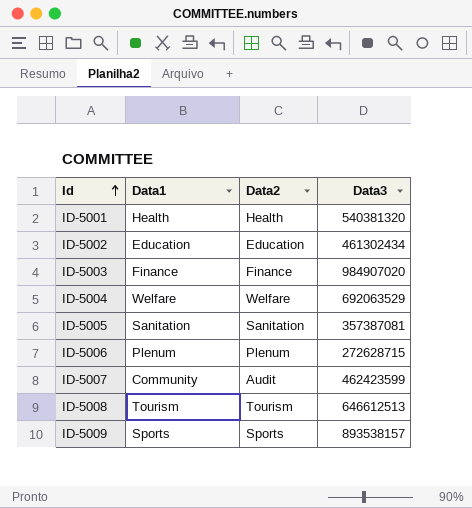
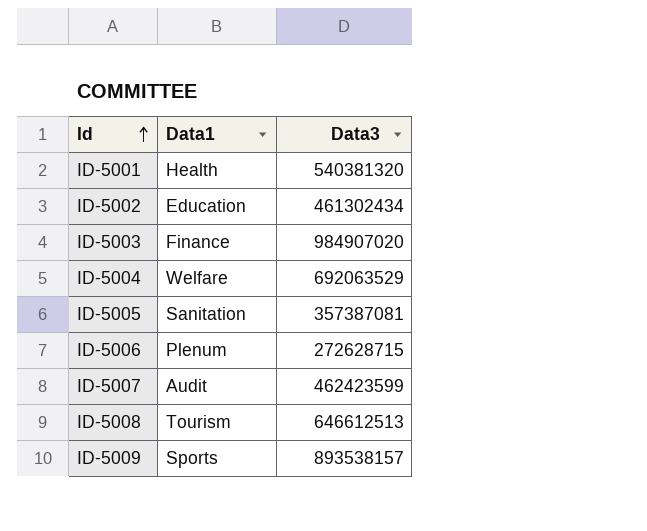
column Data2 | position: 3 -> none
ID-5007 | Data1: Community -> Audit

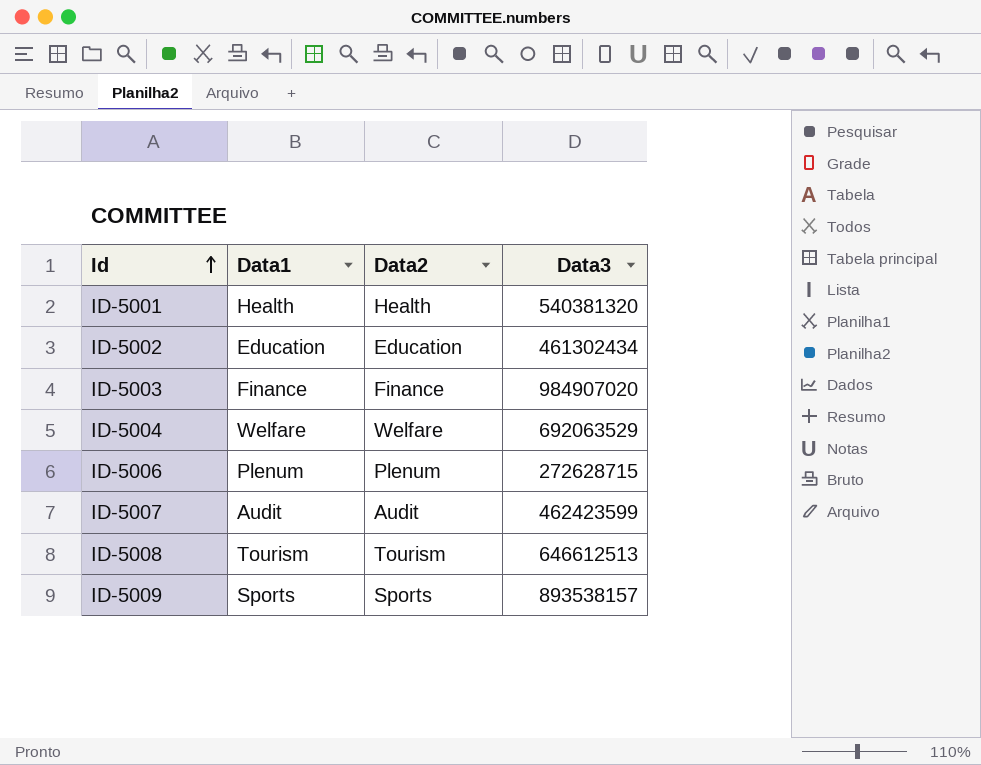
column Data2 | position: none -> 3
row ID-5005: Sanitation | 357387081 -> none

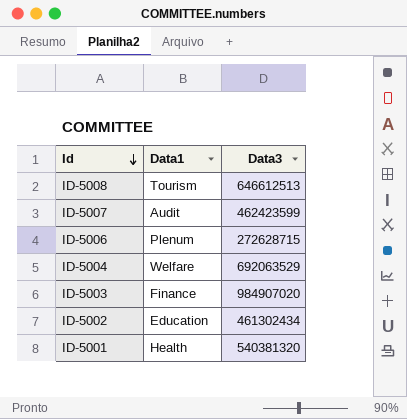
row order: Id ascending -> Id descending
column Data2 | position: 3 -> none
row ID-5009: Sports | Sports | 893538157 -> none

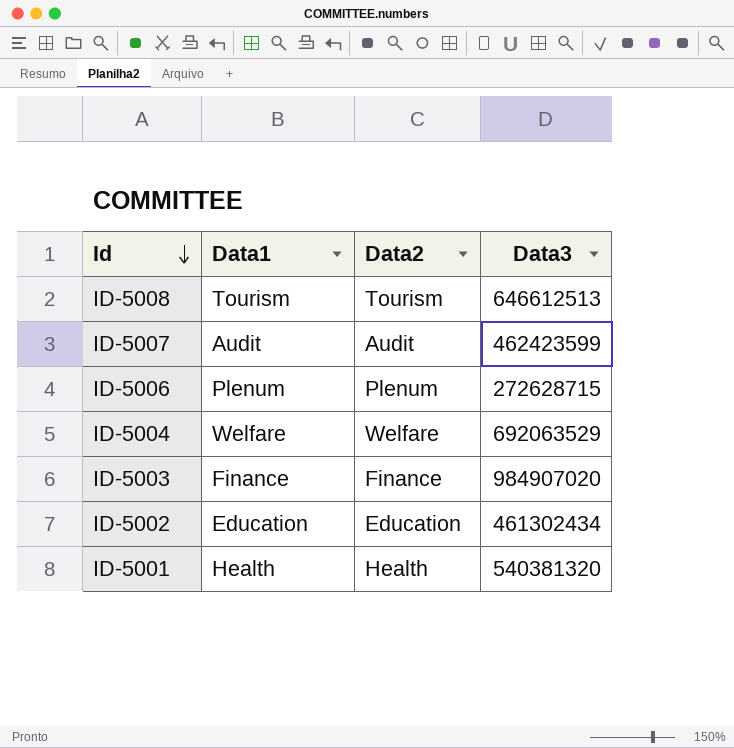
column Data2 | position: none -> 3

